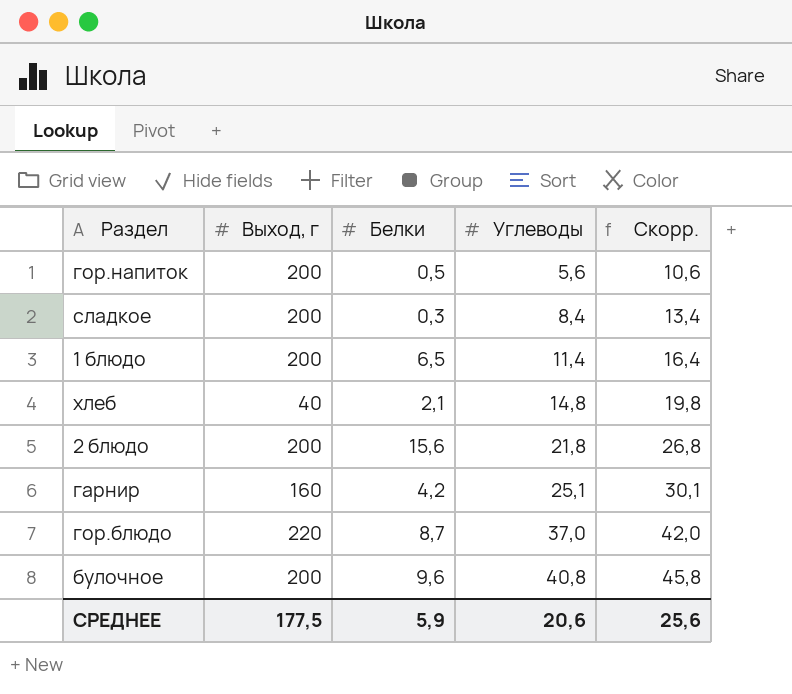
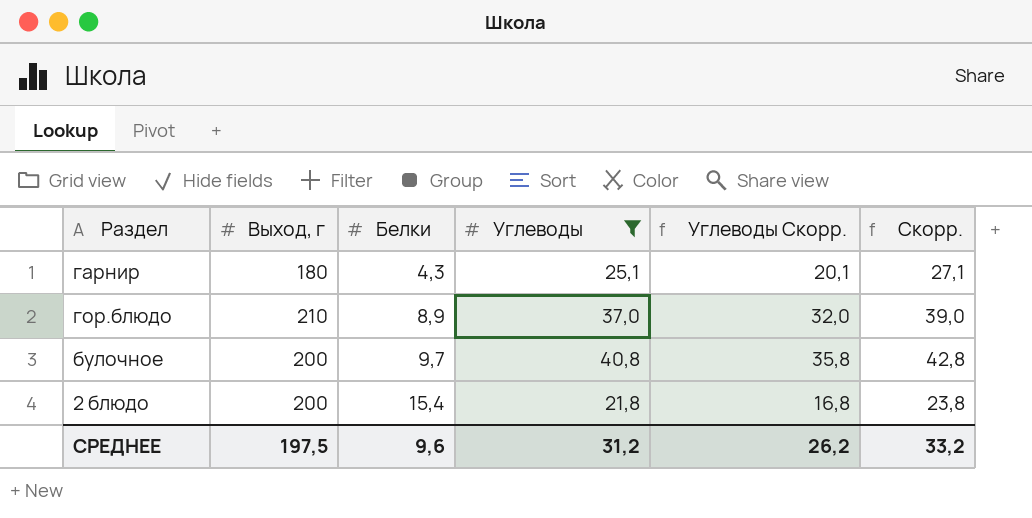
filter: none -> Углеводы >= 21,8
row order: Углеводы ascending -> Белки ascending
column Углеводы Скорр. | formula: none -> [Углеводы] - 5
column Скорр. | formula: [Углеводы] + 5 -> [Углеводы] + 2
гарнир | Выход, г: 160 -> 180
гарнир | Белки: 4,2 -> 4,3
гор.блюдо | Выход, г: 220 -> 210
гор.блюдо | Белки: 8,7 -> 8,9
булочное | Белки: 9,6 -> 9,7
2 блюдо | Белки: 15,6 -> 15,4
СРЕДНЕЕ | Выход, г: 177,5 -> 197,5
СРЕДНЕЕ | Белки: 5,9 -> 9,6
СРЕДНЕЕ | Углеводы: 20,6 -> 31,2
СРЕДНЕЕ | Скорр.: 25,6 -> 33,2

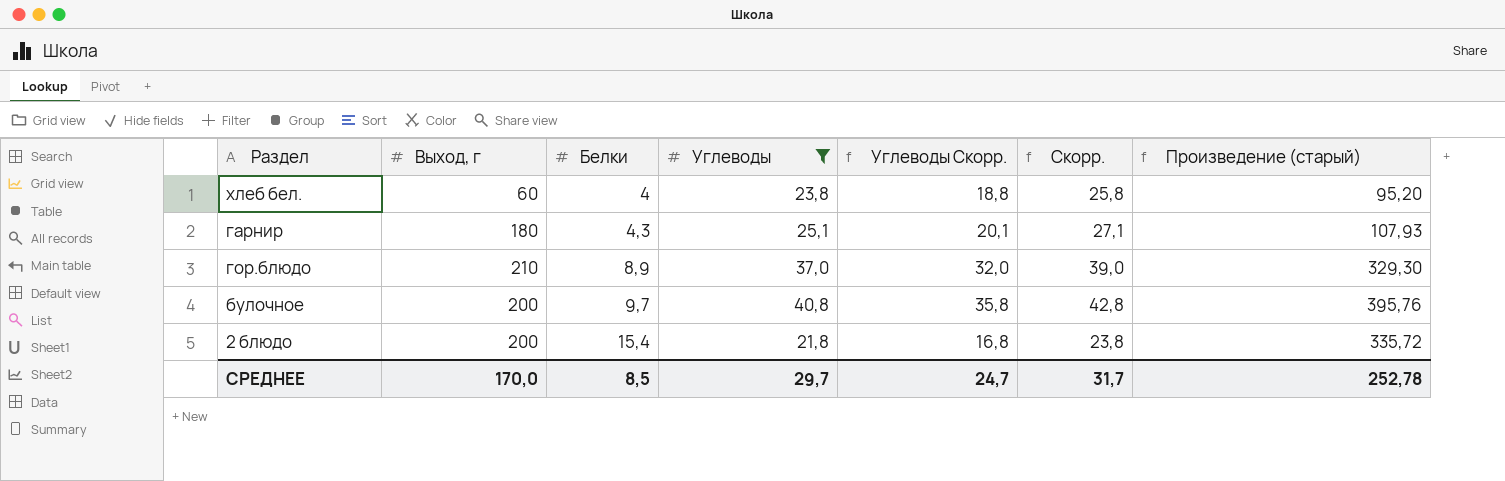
column Произведение (старый) | formula: none -> [Белки] * [Углеводы]
row хлеб бел.: none -> 60 | 4 | 23,8 | 18,8 | 25,8 | 95,20
СРЕДНЕЕ | Выход, г: 197,5 -> 170,0
СРЕДНЕЕ | Белки: 9,6 -> 8,5
СРЕДНЕЕ | Углеводы: 31,2 -> 29,7
СРЕДНЕЕ | Углеводы Скорр.: 26,2 -> 24,7
СРЕДНЕЕ | Скорр.: 33,2 -> 31,7

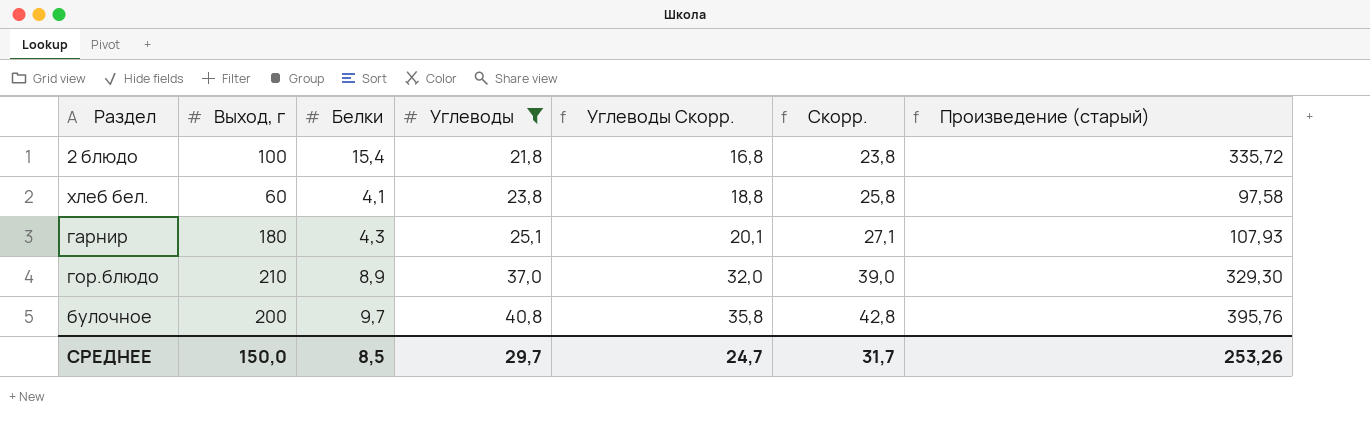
row order: Белки ascending -> Углеводы ascending
2 блюдо | Выход, г: 200 -> 100
хлеб бел. | Белки: 4 -> 4,1
хлеб бел. | Произведение (старый): 95,20 -> 97,58
СРЕДНЕЕ | Выход, г: 170,0 -> 150,0
СРЕДНЕЕ | Произведение (старый): 252,78 -> 253,26

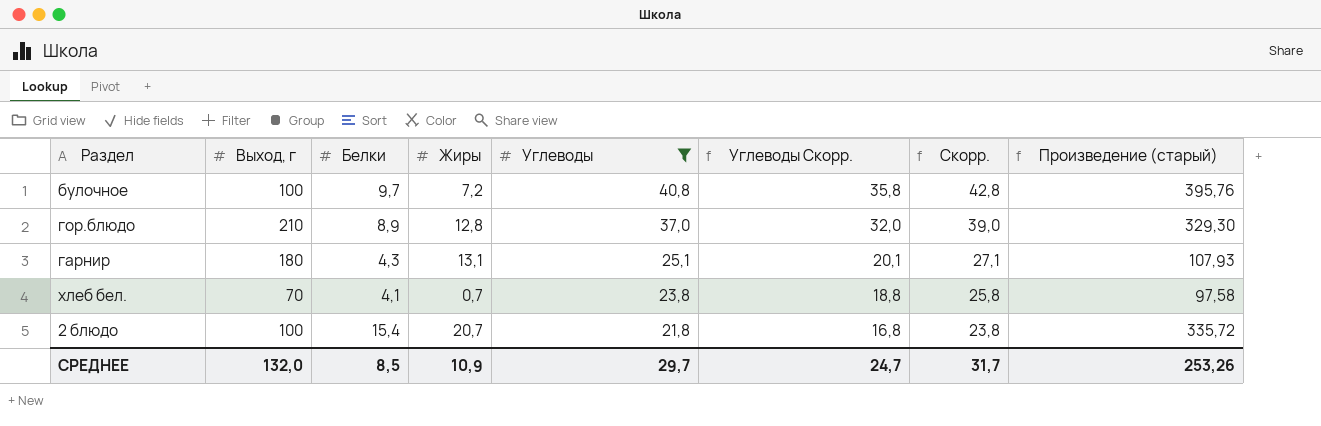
row order: Углеводы ascending -> Углеводы descending
column Жиры | position: none -> 4
булочное | Выход, г: 200 -> 100
хлеб бел. | Выход, г: 60 -> 70
СРЕДНЕЕ | Выход, г: 150,0 -> 132,0

